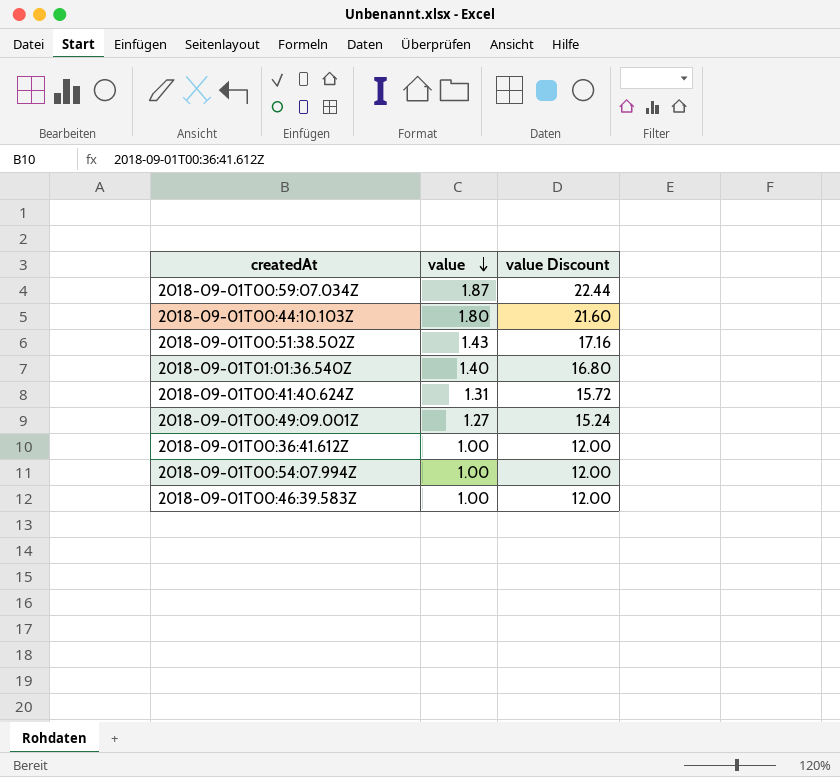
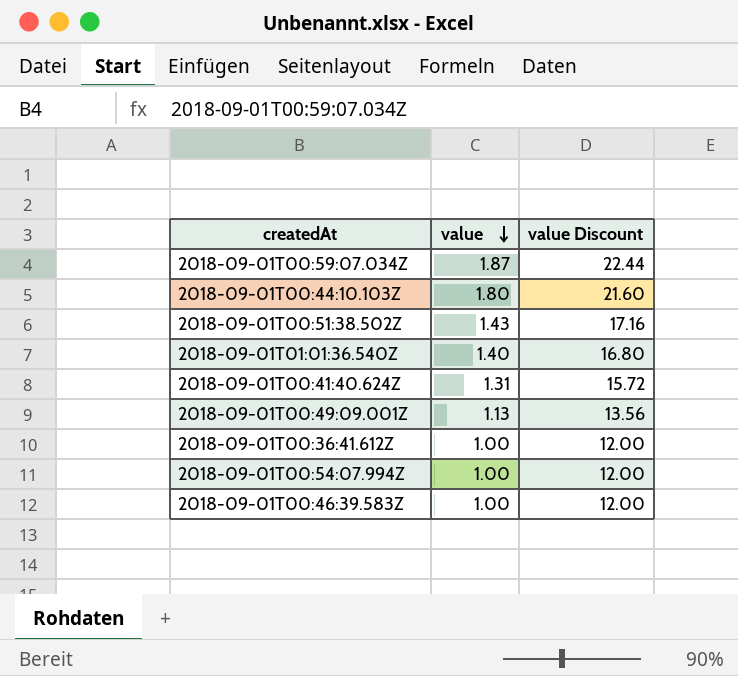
2018-09-01T00:49:09.001Z | value: 1.27 -> 1.13
2018-09-01T00:49:09.001Z | value Discount: 15.24 -> 13.56

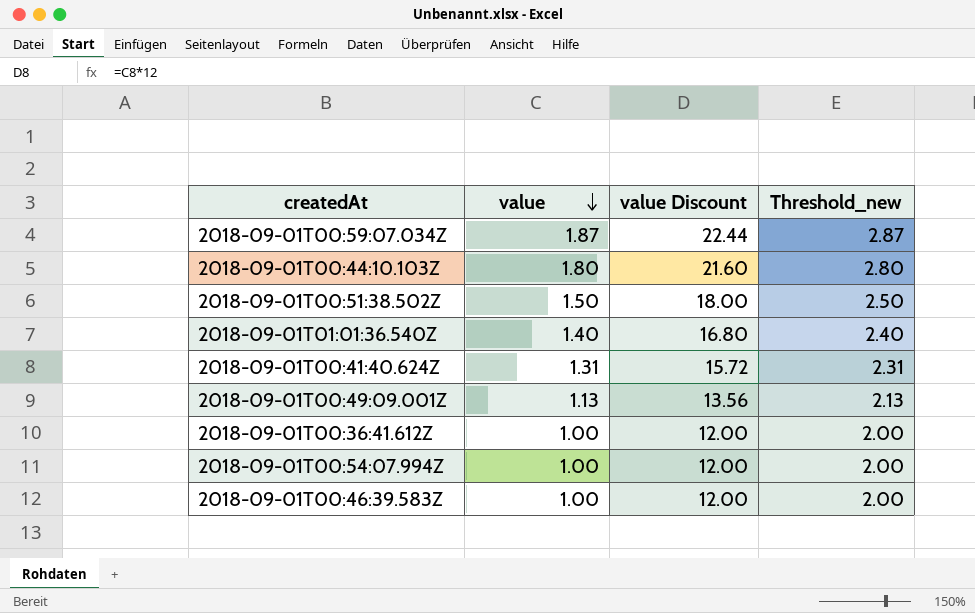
column Threshold_new | formula: none -> [value] + 1
2018-09-01T00:51:38.502Z | value: 1.43 -> 1.50
2018-09-01T00:51:38.502Z | value Discount: 17.16 -> 18.00

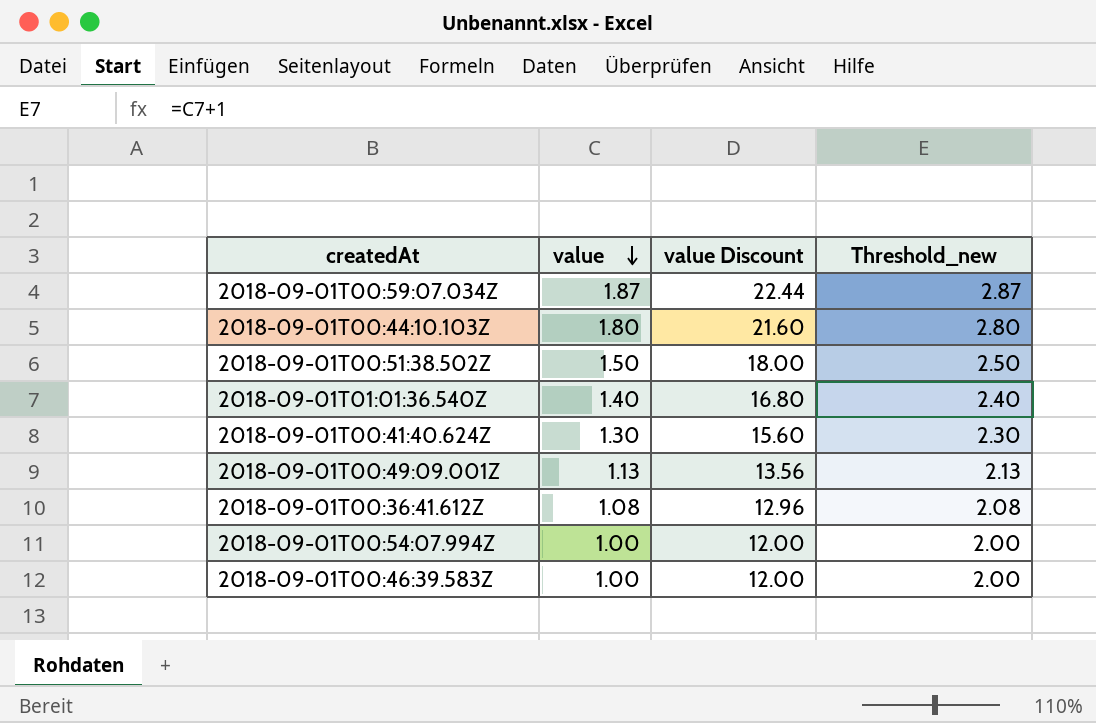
2018-09-01T00:41:40.624Z | value: 1.31 -> 1.30
2018-09-01T00:41:40.624Z | value Discount: 15.72 -> 15.60
2018-09-01T00:41:40.624Z | Threshold_new: 2.31 -> 2.30
2018-09-01T00:36:41.612Z | value: 1.00 -> 1.08
2018-09-01T00:36:41.612Z | value Discount: 12.00 -> 12.96
2018-09-01T00:36:41.612Z | Threshold_new: 2.00 -> 2.08

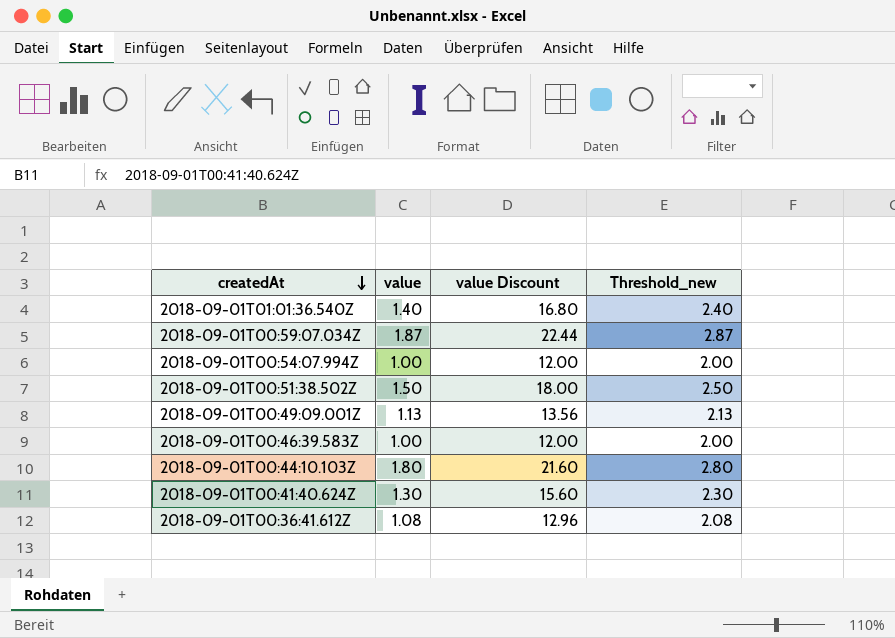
row order: value descending -> createdAt descending

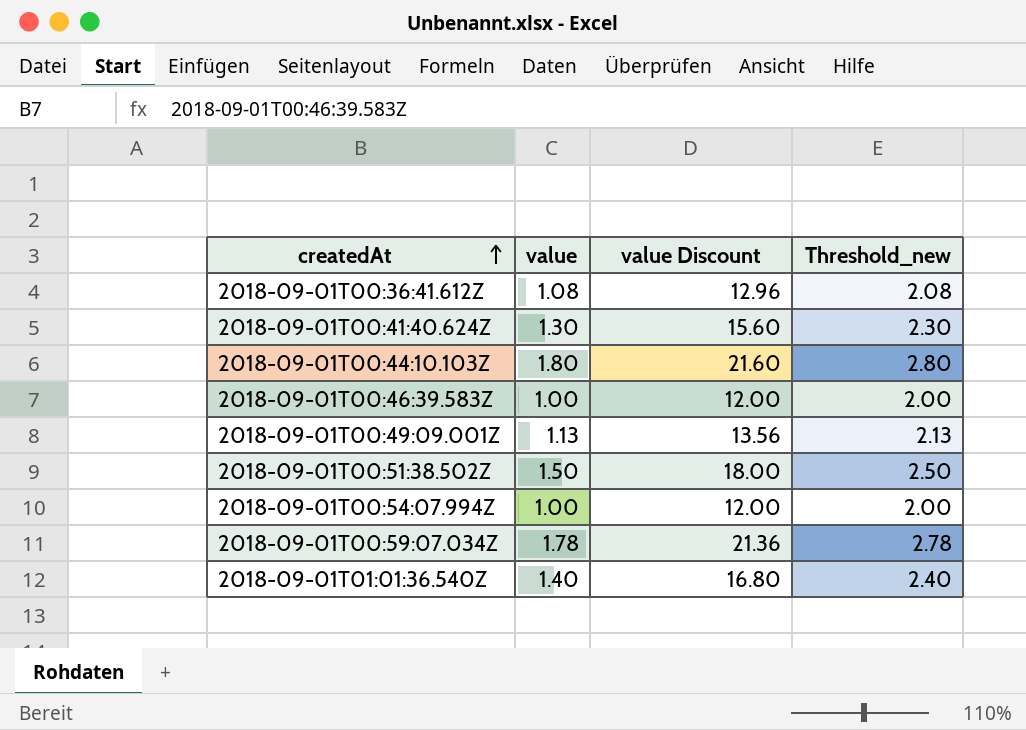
row order: createdAt descending -> createdAt ascending
2018-09-01T00:59:07.034Z | value: 1.87 -> 1.78
2018-09-01T00:59:07.034Z | value Discount: 22.44 -> 21.36
2018-09-01T00:59:07.034Z | Threshold_new: 2.87 -> 2.78

